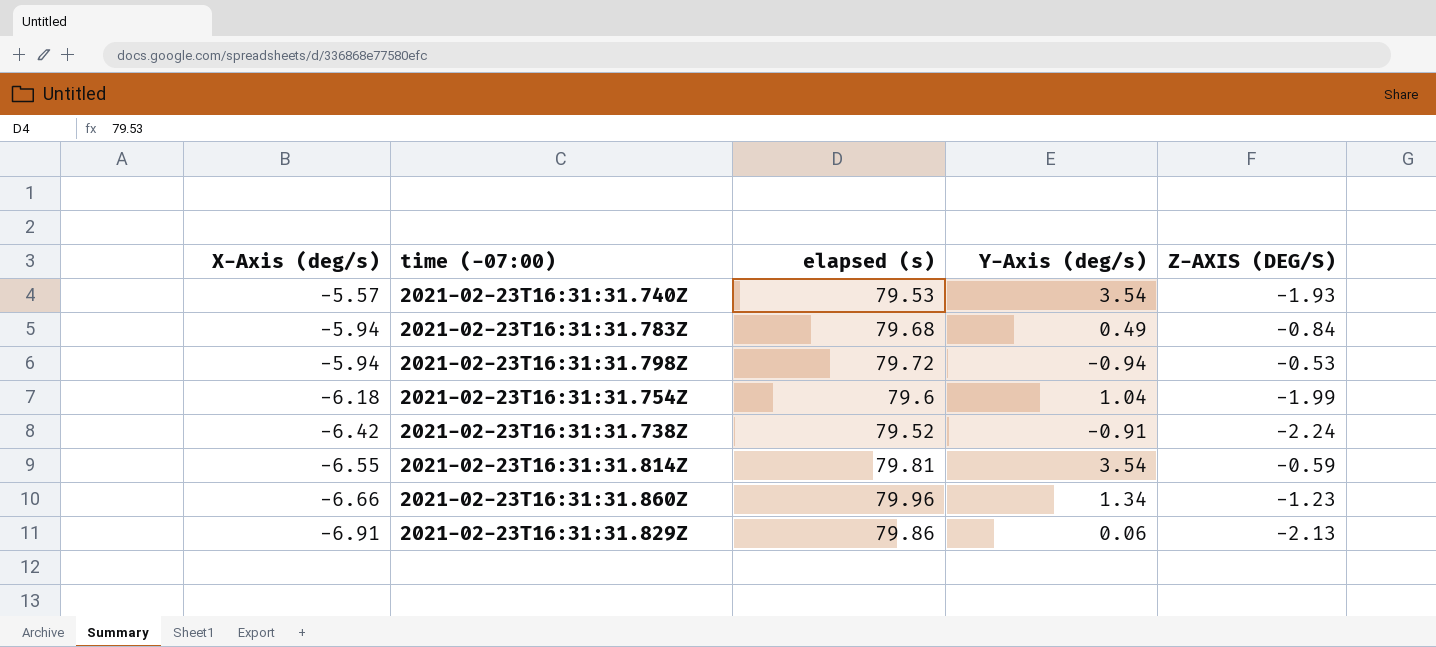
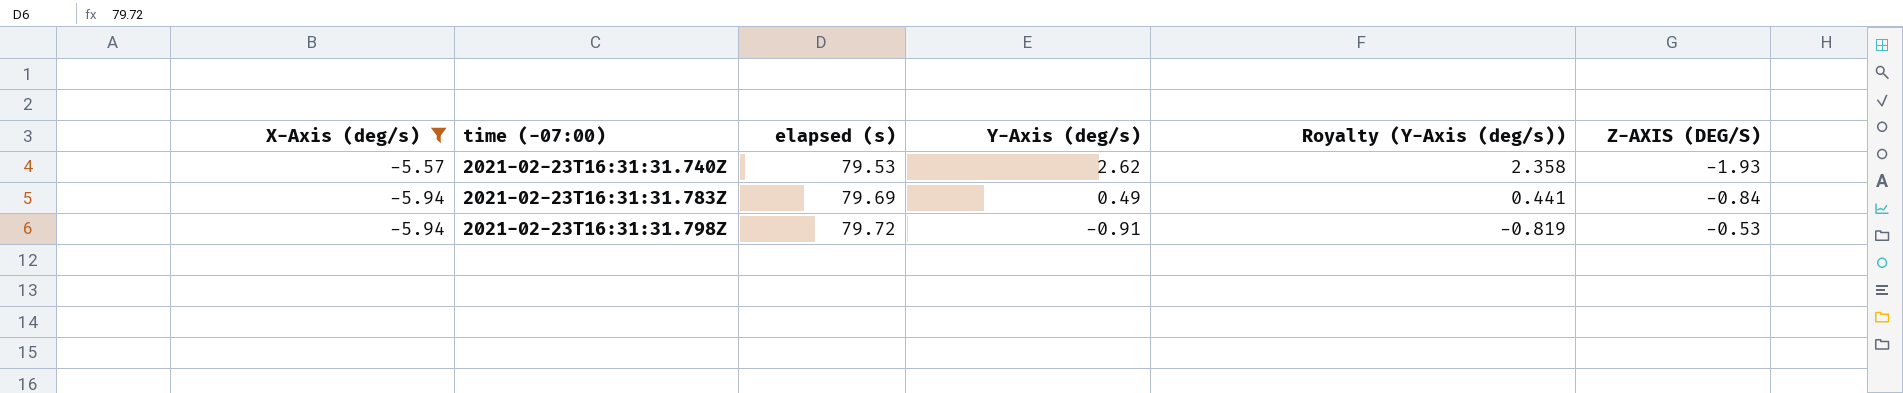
filter: none -> X-Axis (deg/s) >= -5.94
column Royalty (Y-Axis (deg/s)) | formula: none -> [Y-Axis (deg/s)] * 0.9
2021-02-23T16:31:31.740Z | Y-Axis (deg/s): 3.54 -> 2.62
2021-02-23T16:31:31.783Z | elapsed (s): 79.68 -> 79.69
2021-02-23T16:31:31.798Z | Y-Axis (deg/s): -0.94 -> -0.91

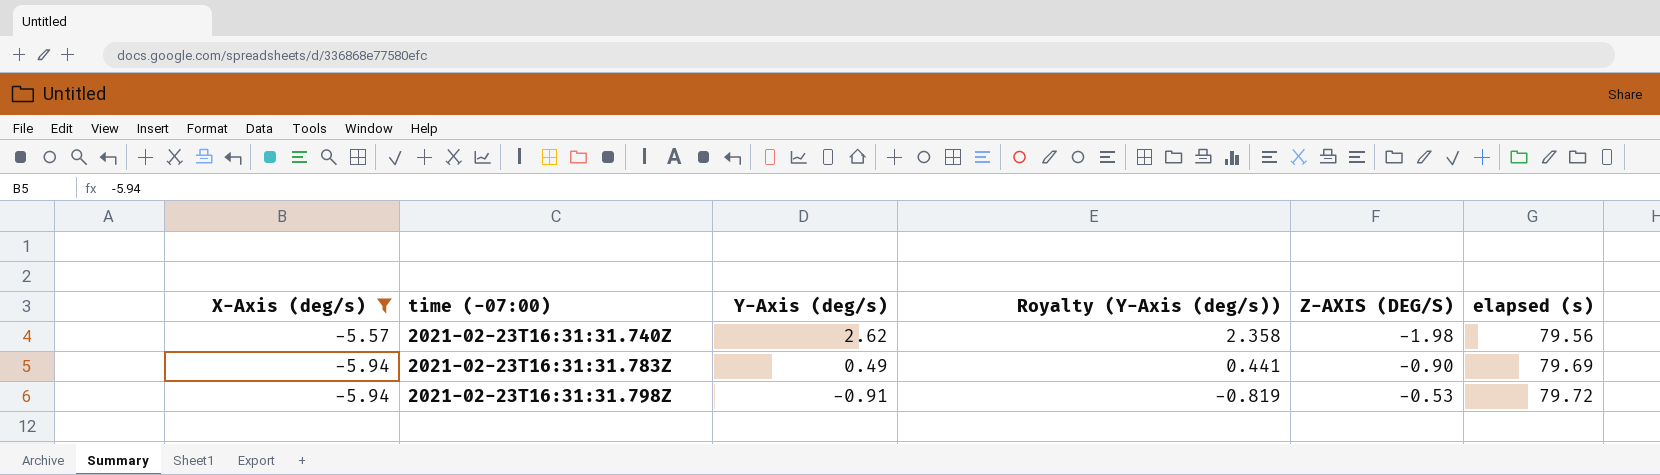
column elapsed (s) | position: 3 -> 6
2021-02-23T16:31:31.740Z | Z-AXIS (DEG/S): -1.93 -> -1.98
2021-02-23T16:31:31.740Z | elapsed (s): 79.53 -> 79.56
2021-02-23T16:31:31.783Z | Z-AXIS (DEG/S): -0.84 -> -0.90

